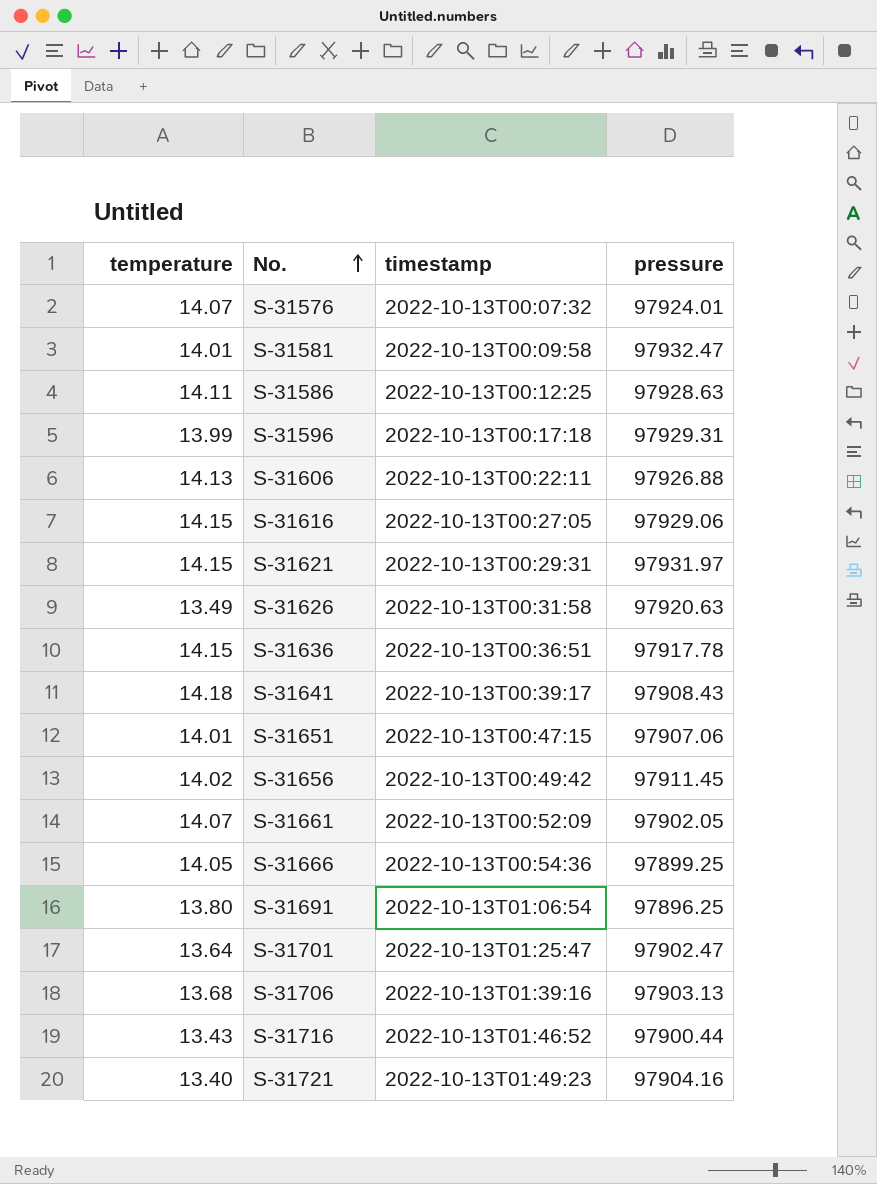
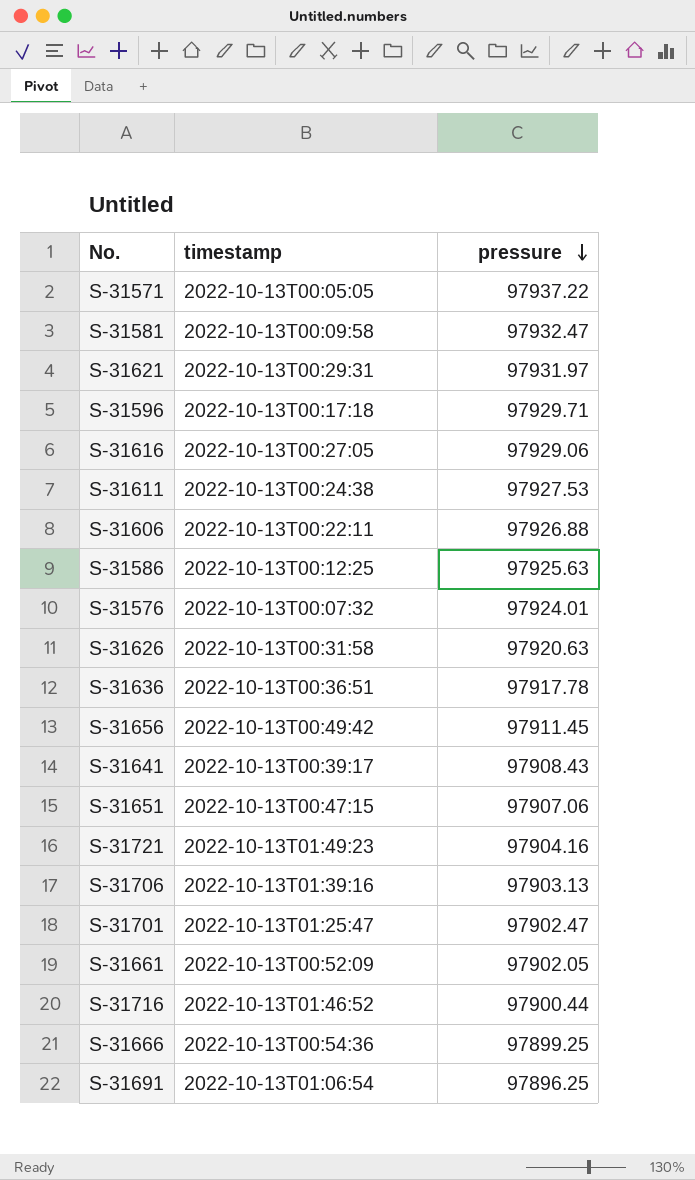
row order: No. ascending -> pressure descending
column temperature | position: 1 -> none
row S-31571: none -> 2022-10-13T00:05:05 | 97937.22
S-31596 | pressure: 97929.31 -> 97929.71
row S-31611: none -> 2022-10-13T00:24:38 | 97927.53
S-31586 | pressure: 97928.63 -> 97925.63

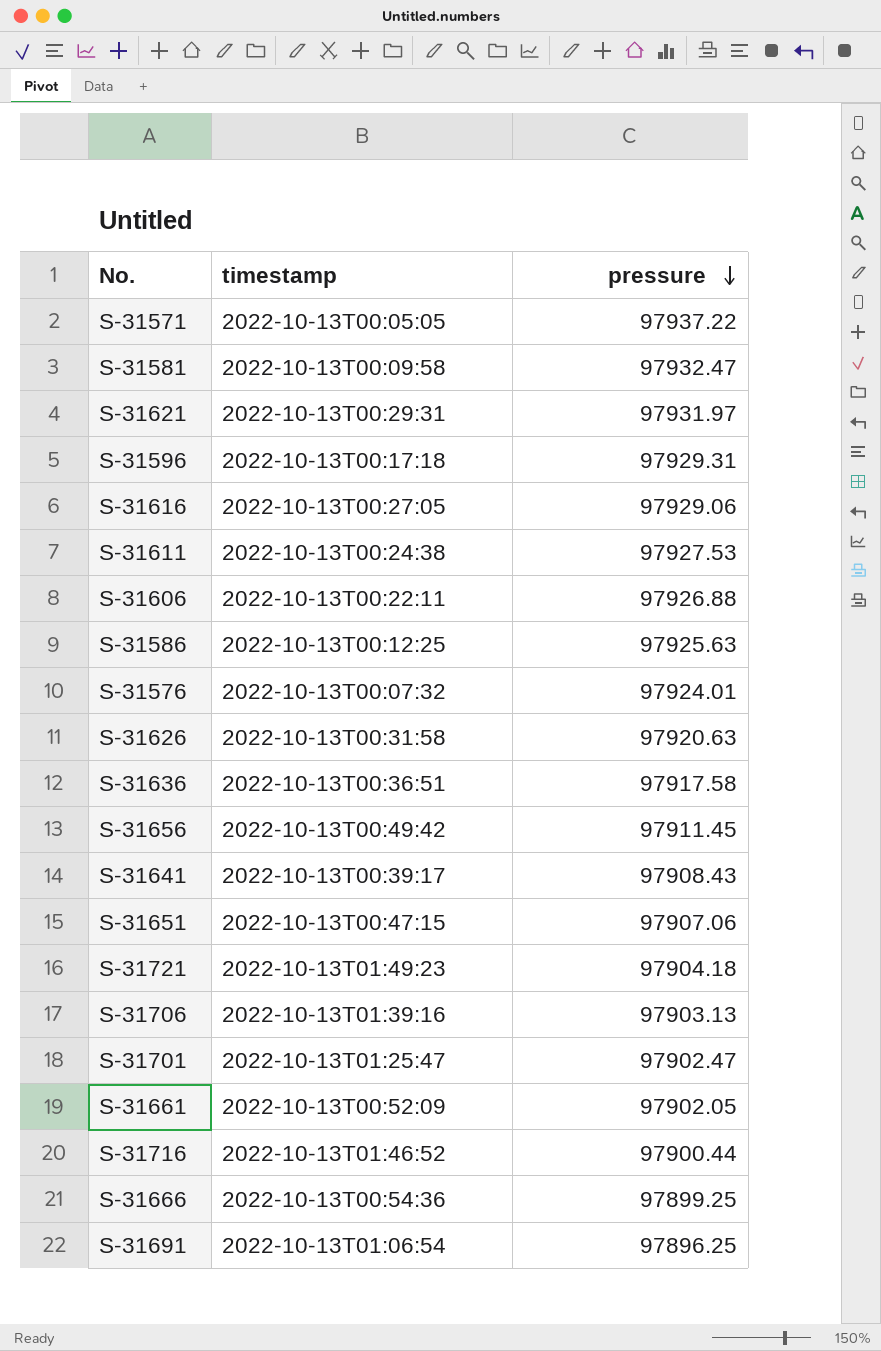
S-31596 | pressure: 97929.71 -> 97929.31
S-31636 | pressure: 97917.78 -> 97917.58
S-31721 | pressure: 97904.16 -> 97904.18

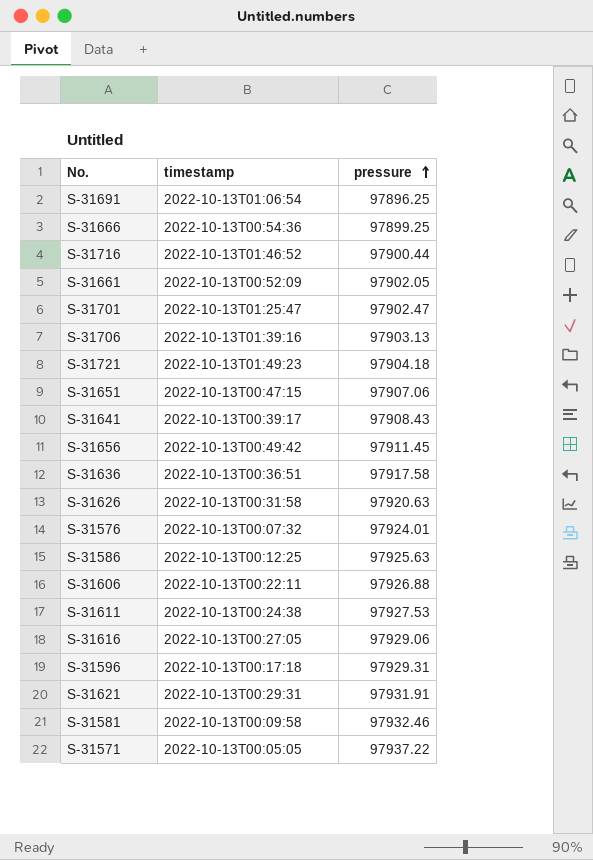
row order: pressure descending -> pressure ascending
S-31621 | pressure: 97931.97 -> 97931.91
S-31581 | pressure: 97932.47 -> 97932.46

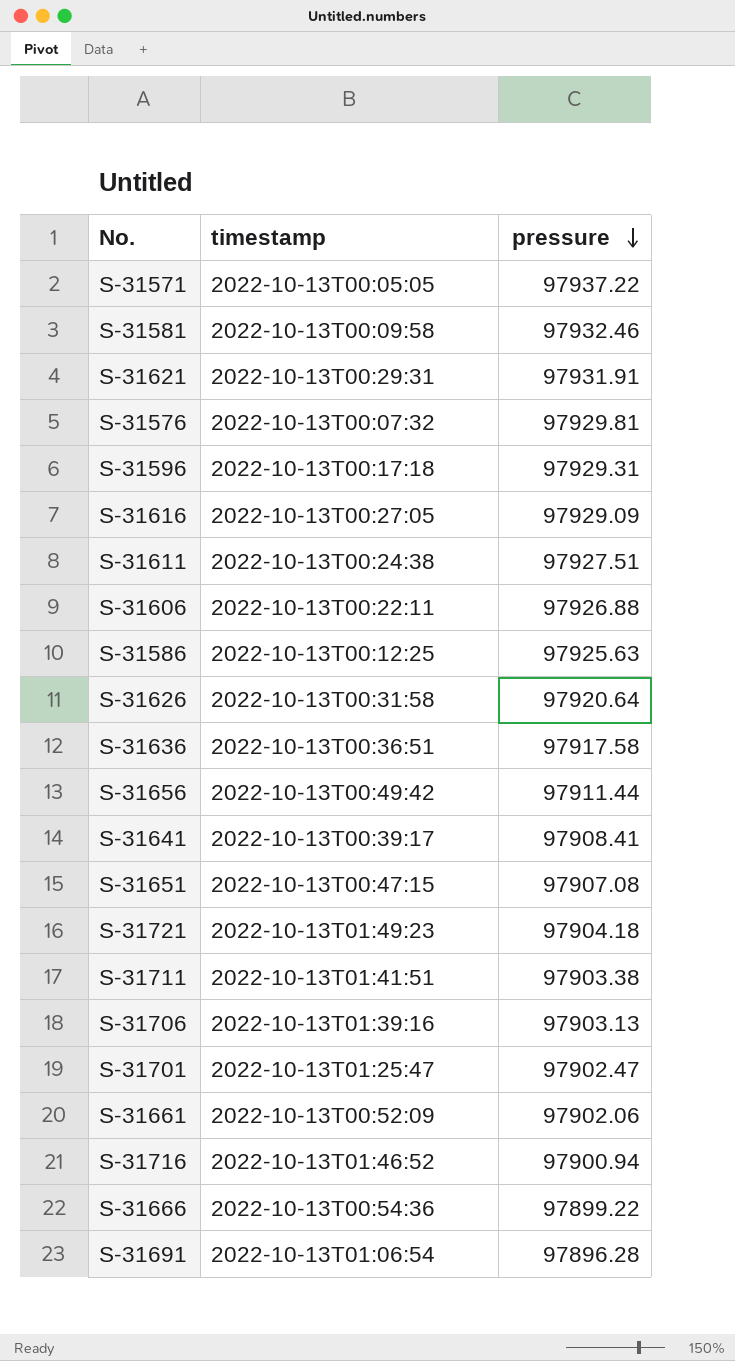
row order: pressure ascending -> pressure descending
S-31576 | pressure: 97924.01 -> 97929.81
S-31616 | pressure: 97929.06 -> 97929.09
S-31611 | pressure: 97927.53 -> 97927.51
S-31626 | pressure: 97920.63 -> 97920.64
S-31656 | pressure: 97911.45 -> 97911.44
S-31641 | pressure: 97908.43 -> 97908.41
S-31651 | pressure: 97907.06 -> 97907.08
row S-31711: none -> 2022-10-13T01:41:51 | 97903.38
S-31661 | pressure: 97902.05 -> 97902.06
S-31716 | pressure: 97900.44 -> 97900.94
S-31666 | pressure: 97899.25 -> 97899.22
S-31691 | pressure: 97896.25 -> 97896.28

